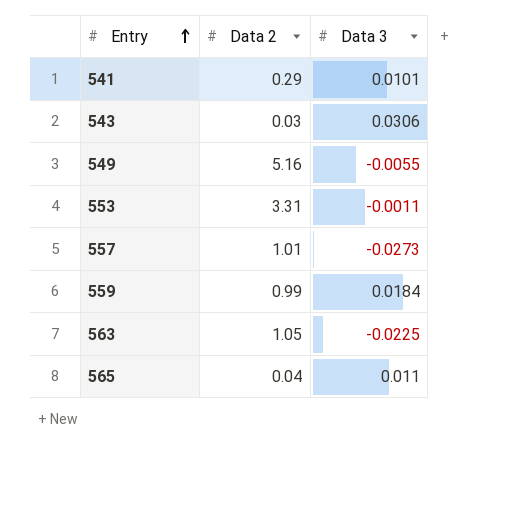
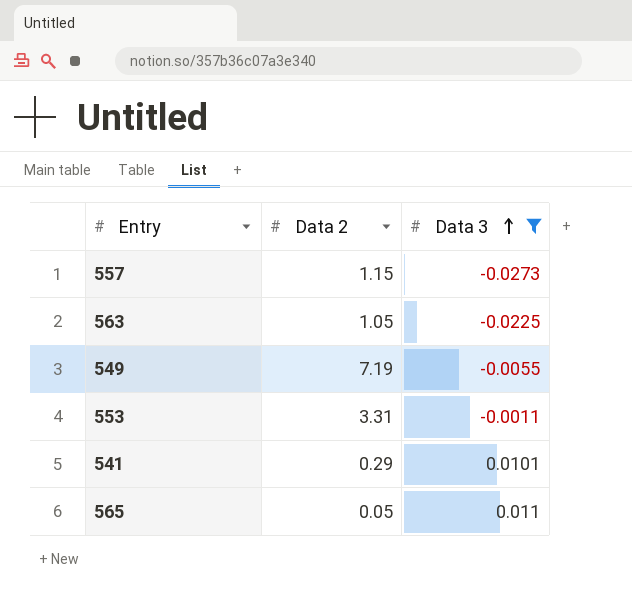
filter: none -> Data 3 <= 0.011
row order: Entry ascending -> Data 3 ascending
557 | Data 2: 1.01 -> 1.15
549 | Data 2: 5.16 -> 7.19
565 | Data 2: 0.04 -> 0.05

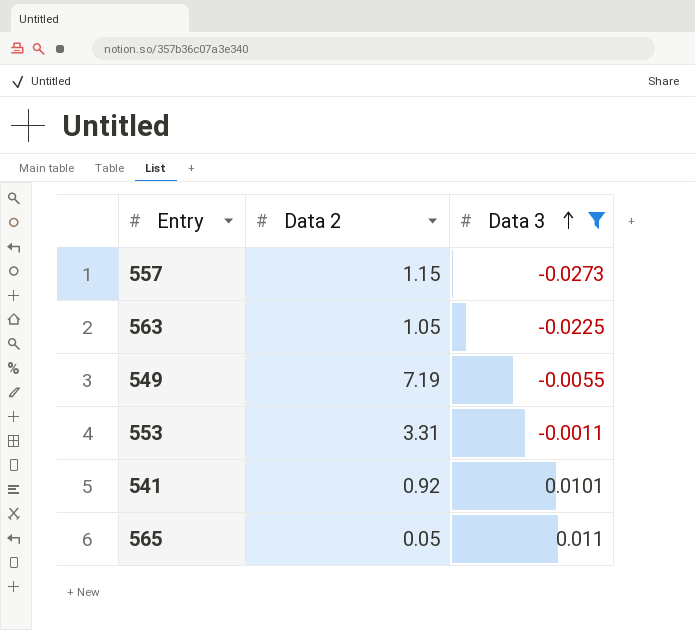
541 | Data 2: 0.29 -> 0.92

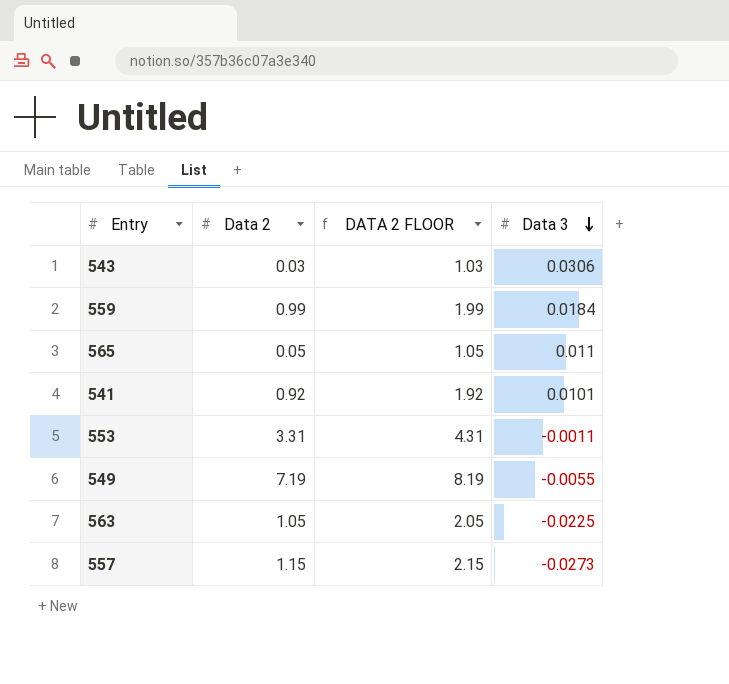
filter: Data 3 <= 0.011 -> none
row order: Data 3 ascending -> Data 3 descending
column DATA 2 FLOOR | formula: none -> [Data 2] + 1

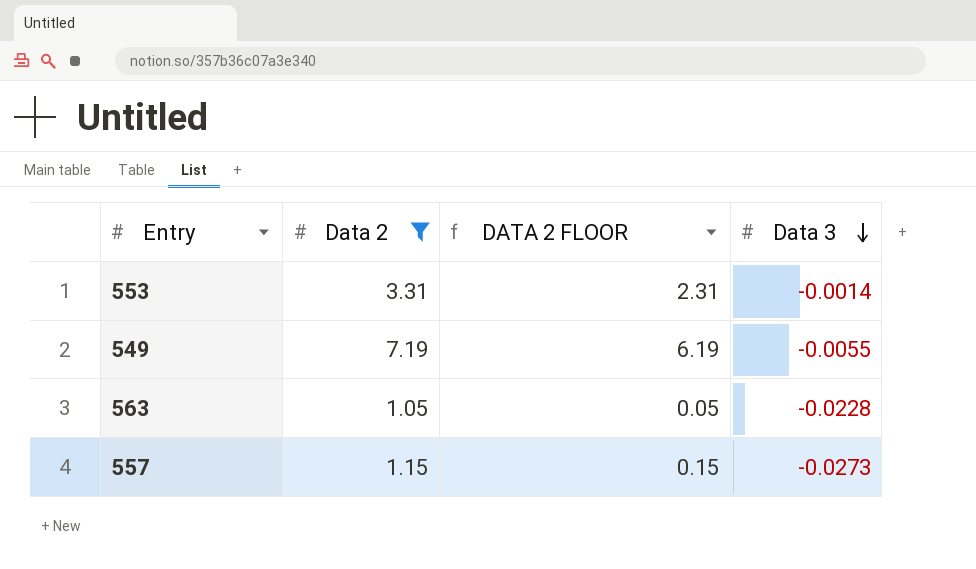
filter: none -> Data 2 >= 1.05
column DATA 2 FLOOR | formula: [Data 2] + 1 -> [Data 2] - 1
553 | Data 3: -0.0011 -> -0.0014
563 | Data 3: -0.0225 -> -0.0228

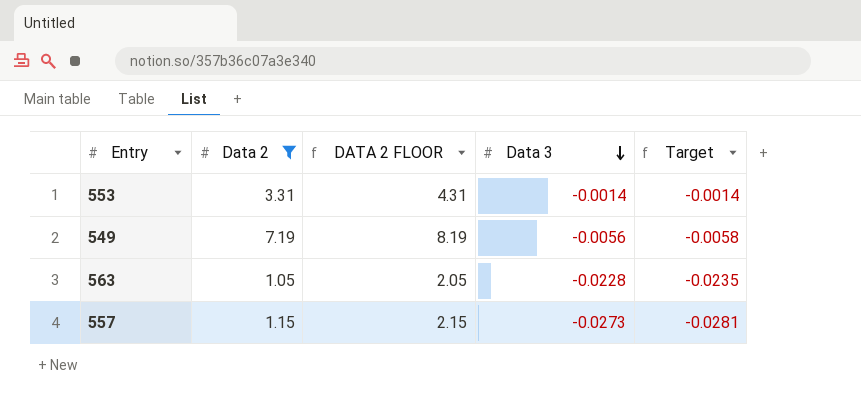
column DATA 2 FLOOR | formula: [Data 2] - 1 -> [Data 2] + 1
column Target | formula: none -> [Data 3] * 1.03
549 | Data 3: -0.0055 -> -0.0056

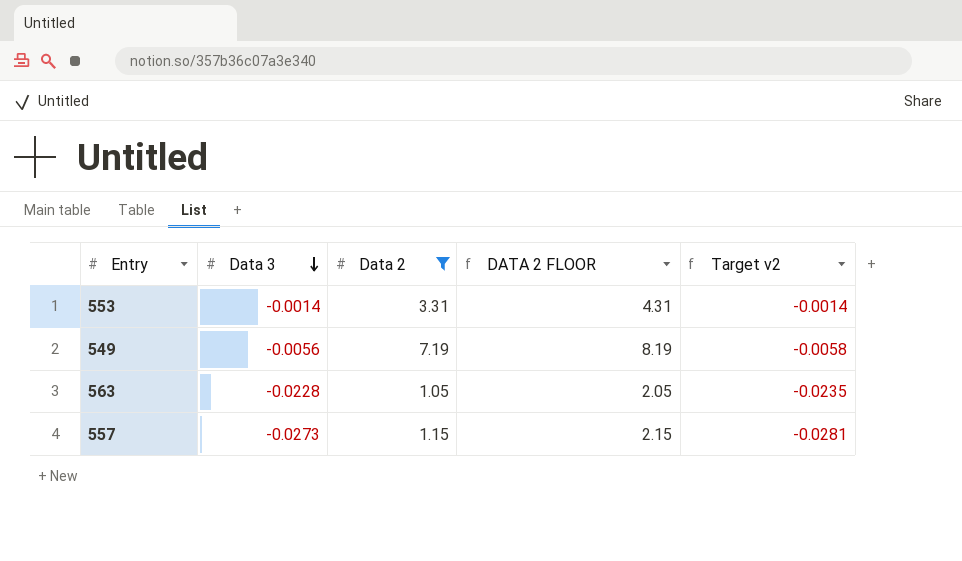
column Data 3 | position: 4 -> 2
column name: Target -> Target v2

